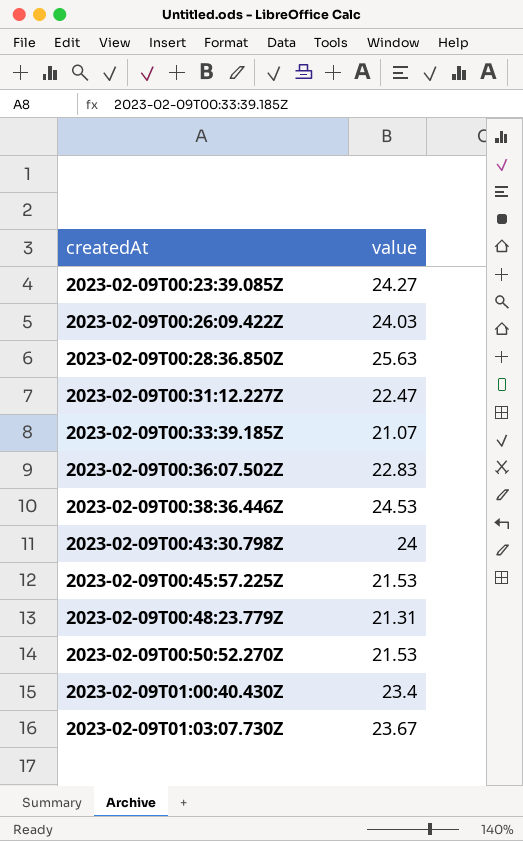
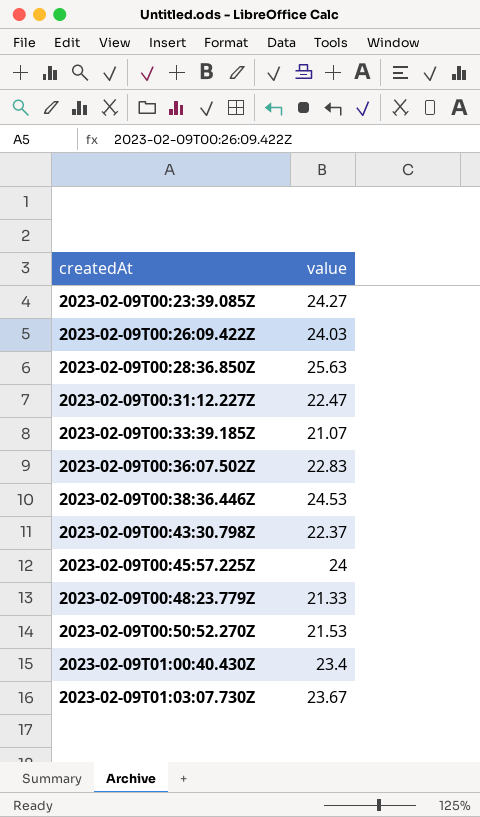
2023-02-09T00:43:30.798Z | value: 24 -> 22.37
2023-02-09T00:45:57.225Z | value: 21.53 -> 24
2023-02-09T00:48:23.779Z | value: 21.31 -> 21.33

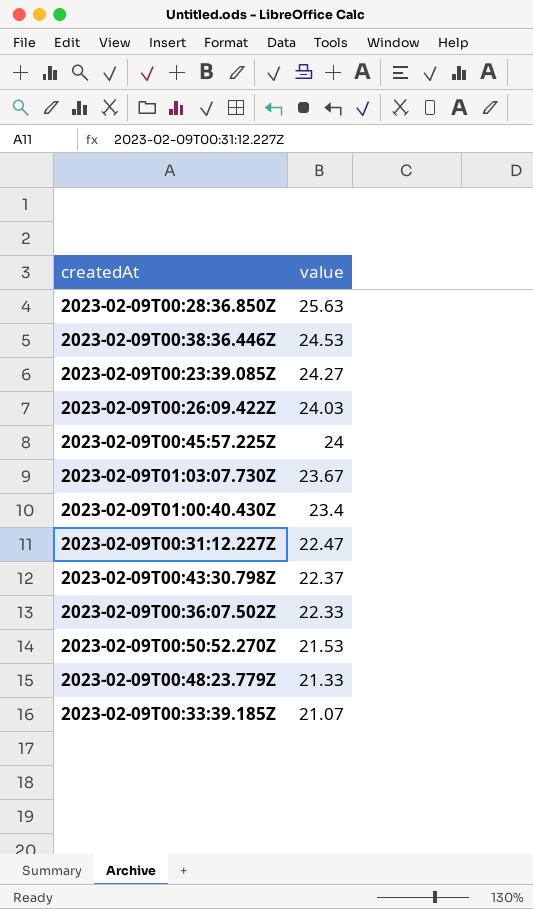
row order: createdAt ascending -> value descending
2023-02-09T00:36:07.502Z | value: 22.83 -> 22.33

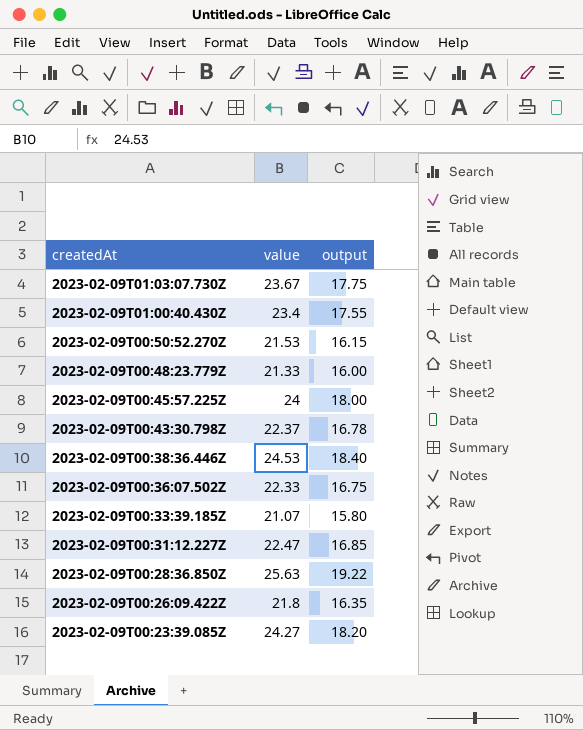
row order: value descending -> createdAt descending
column output | formula: none -> [value] * 0.75
2023-02-09T00:26:09.422Z | value: 24.03 -> 21.8

